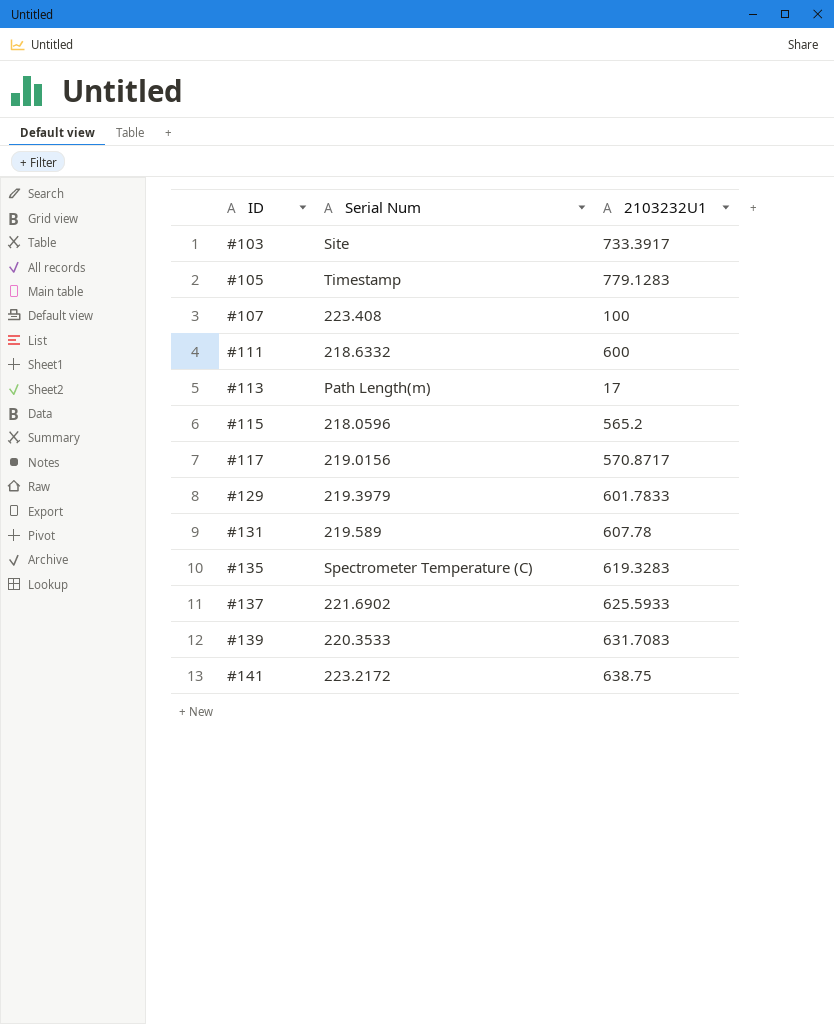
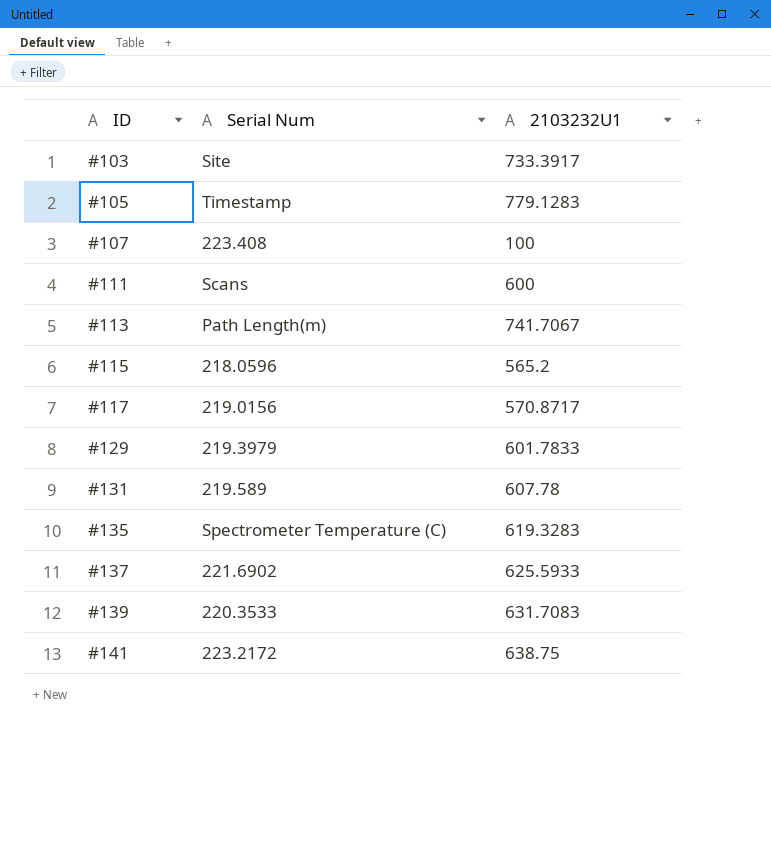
#111 | Serial Num: 218.6332 -> Scans
#113 | 2103232U1: 17 -> 741.7067

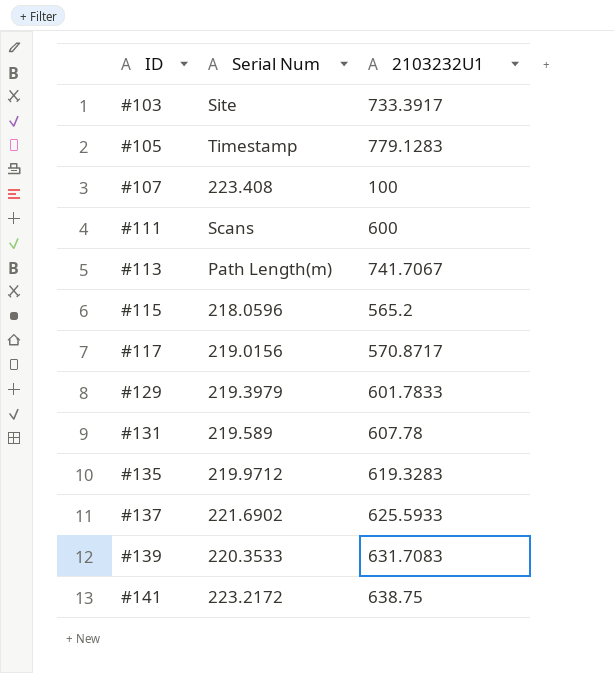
#135 | Serial Num: Spectrometer Temperature (C) -> 219.9712

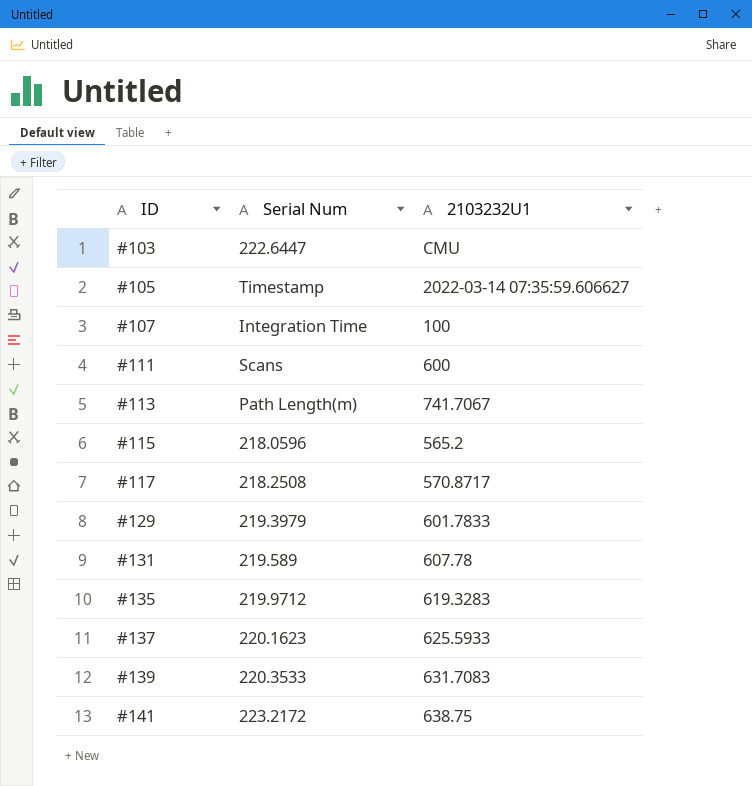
#103 | Serial Num: Site -> 222.6447
#103 | 2103232U1: 733.3917 -> CMU
#105 | 2103232U1: 779.1283 -> 2022-03-14 07:35:59.606627
#107 | Serial Num: 223.408 -> Integration Time
#117 | Serial Num: 219.0156 -> 218.2508
#137 | Serial Num: 221.6902 -> 220.1623

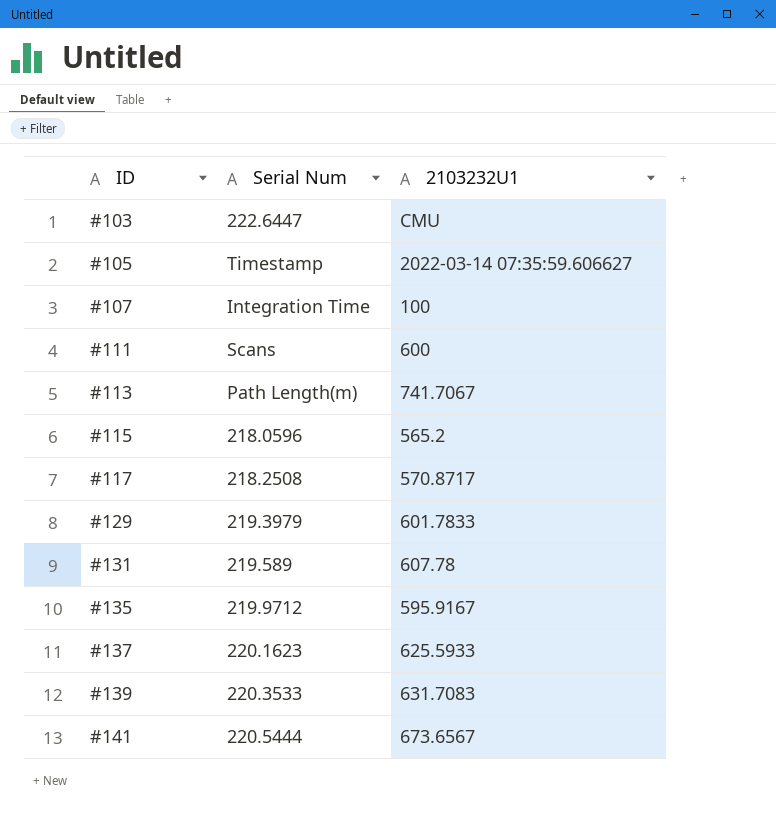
#135 | 2103232U1: 619.3283 -> 595.9167
#141 | Serial Num: 223.2172 -> 220.5444
#141 | 2103232U1: 638.75 -> 673.6567

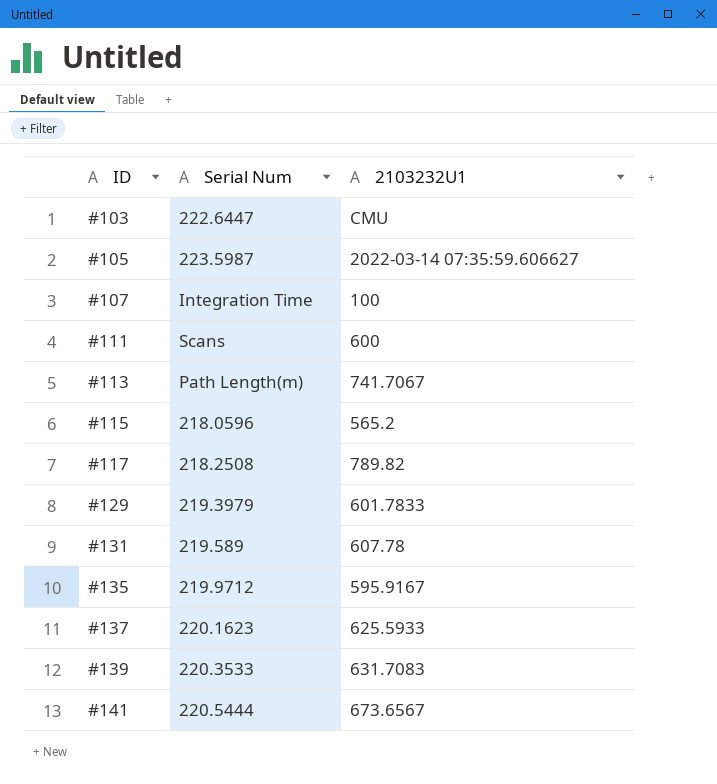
#105 | Serial Num: Timestamp -> 223.5987
#117 | 2103232U1: 570.8717 -> 789.82

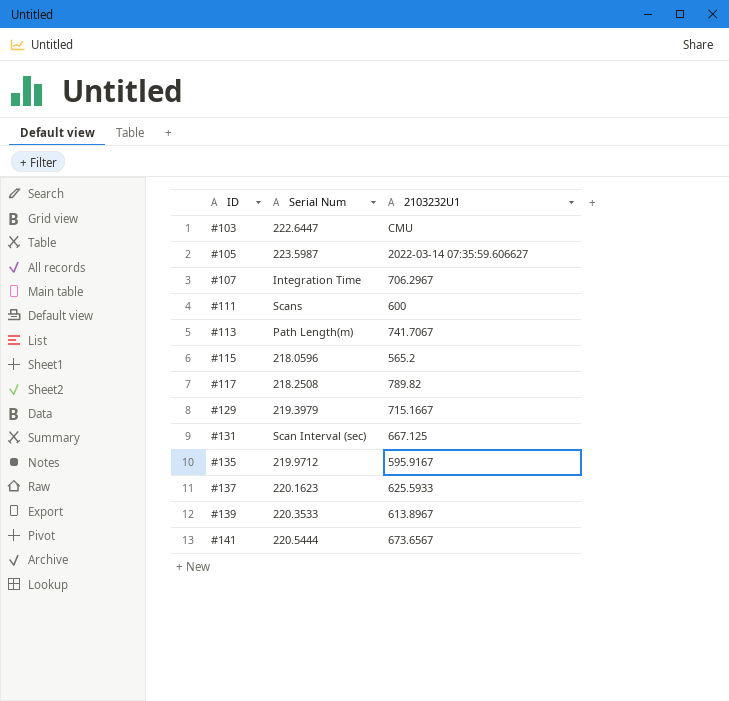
#107 | 2103232U1: 100 -> 706.2967
#129 | 2103232U1: 601.7833 -> 715.1667
#131 | Serial Num: 219.589 -> Scan Interval (sec)
#131 | 2103232U1: 607.78 -> 667.125
#139 | 2103232U1: 631.7083 -> 613.8967

